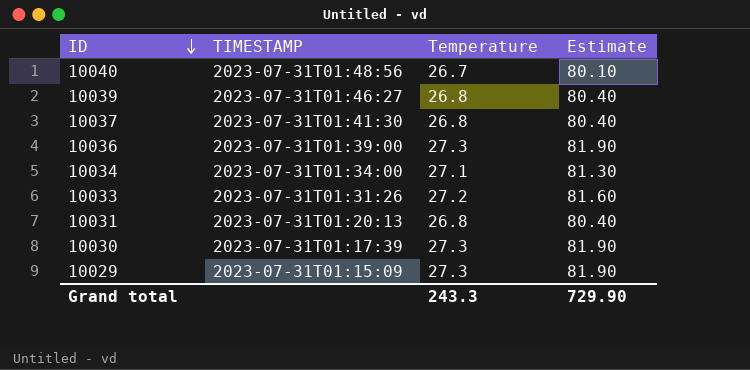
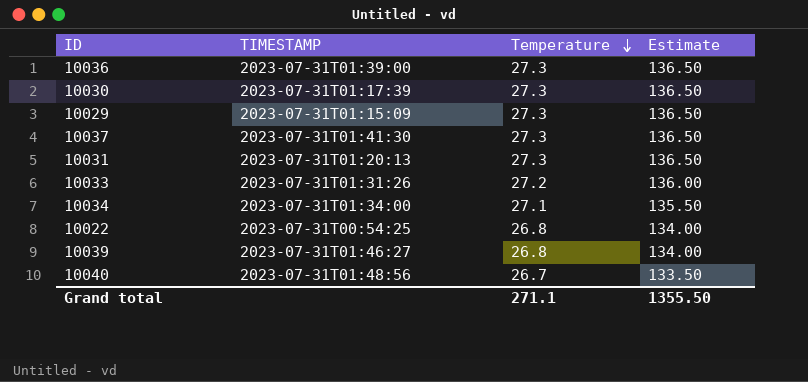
row order: ID descending -> Temperature descending
column Estimate | formula: [Temperature] * 3 -> [Temperature] * 5
10037 | Temperature: 26.8 -> 27.3
10031 | Temperature: 26.8 -> 27.3
row 10022: none -> 2023-07-31T00:54:25 | 26.8 | 134.00
Grand total | Temperature: 243.3 -> 271.1
Grand total | Estimate: 729.90 -> 1355.50

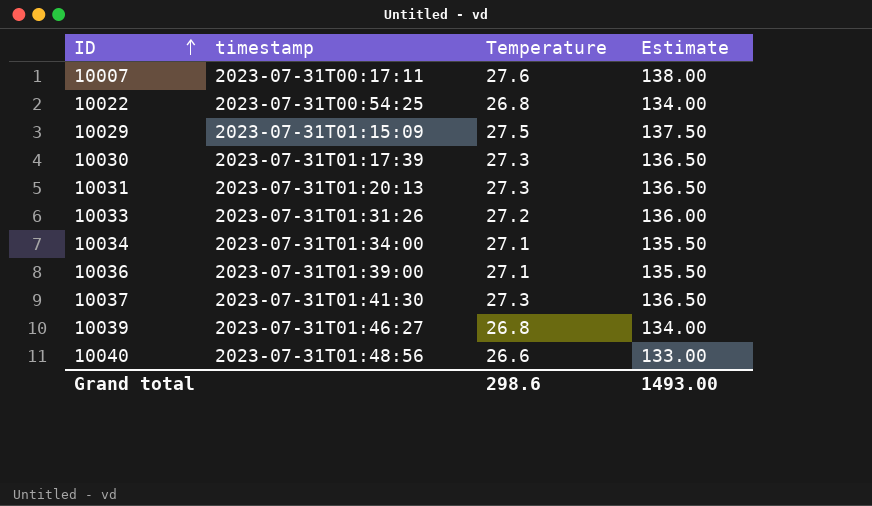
row order: Temperature descending -> ID ascending
column name: TIMESTAMP -> timestamp
row 10007: none -> 2023-07-31T00:17:11 | 27.6 | 138.00
10029 | Temperature: 27.3 -> 27.5
10029 | Estimate: 136.50 -> 137.50
10036 | Temperature: 27.3 -> 27.1
10036 | Estimate: 136.50 -> 135.50
10040 | Temperature: 26.7 -> 26.6
10040 | Estimate: 133.50 -> 133.00
Grand total | Temperature: 271.1 -> 298.6
Grand total | Estimate: 1355.50 -> 1493.00

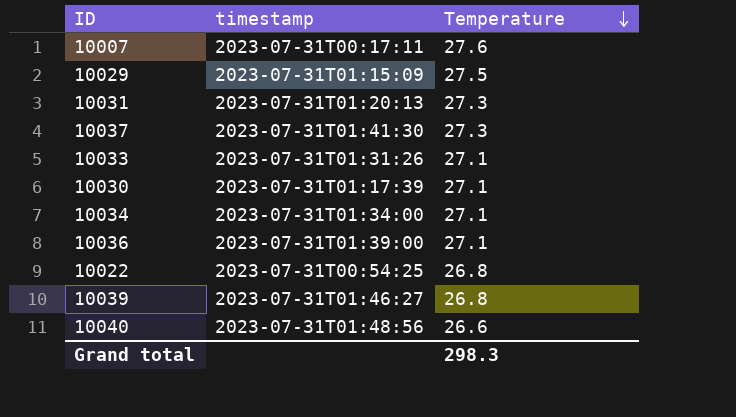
row order: ID ascending -> Temperature descending
column Estimate | formula: [Temperature] * 5 -> none
10033 | Temperature: 27.2 -> 27.1
10030 | Temperature: 27.3 -> 27.1
Grand total | Temperature: 298.6 -> 298.3

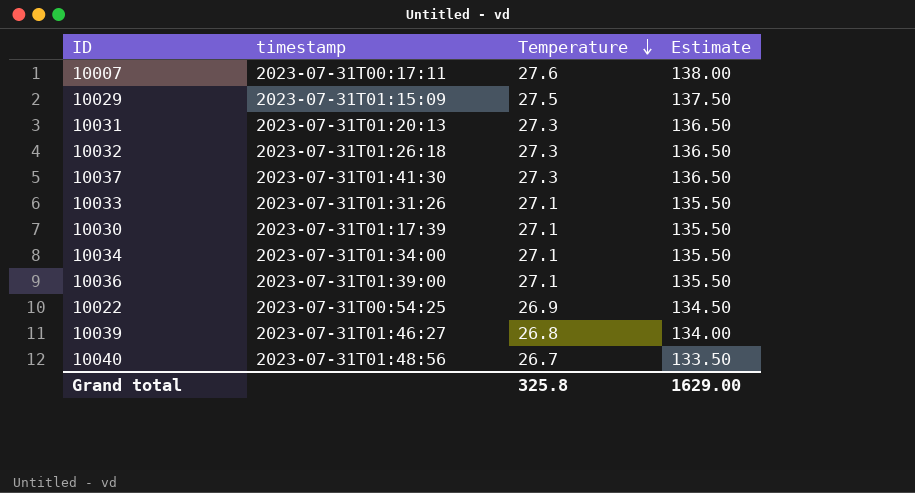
column Estimate | formula: none -> [Temperature] * 5
row 10032: none -> 2023-07-31T01:26:18 | 27.3 | 136.50
10022 | Temperature: 26.8 -> 26.9
10040 | Temperature: 26.6 -> 26.7
Grand total | Temperature: 298.3 -> 325.8

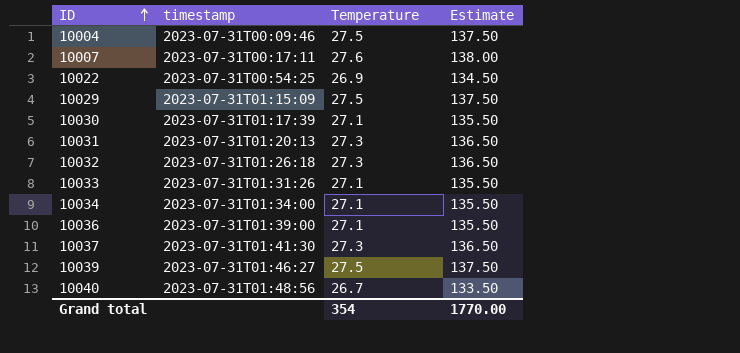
row order: Temperature descending -> ID ascending
row 10004: none -> 2023-07-31T00:09:46 | 27.5 | 137.50
10039 | Temperature: 26.8 -> 27.5
10039 | Estimate: 134.00 -> 137.50
Grand total | Temperature: 325.8 -> 354
Grand total | Estimate: 1629.00 -> 1770.00

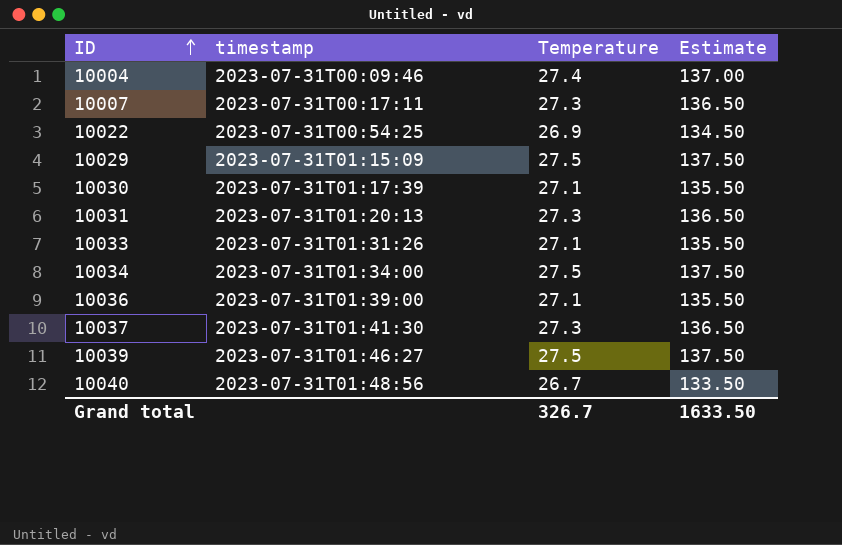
row 10032: 2023-07-31T01:26:18 | 27.3 | 136.50 -> none
10004 | Temperature: 27.5 -> 27.4
10004 | Estimate: 137.50 -> 137.00
10007 | Temperature: 27.6 -> 27.3
10007 | Estimate: 138.00 -> 136.50
10034 | Temperature: 27.1 -> 27.5
10034 | Estimate: 135.50 -> 137.50
Grand total | Temperature: 354 -> 326.7
Grand total | Estimate: 1770.00 -> 1633.50

